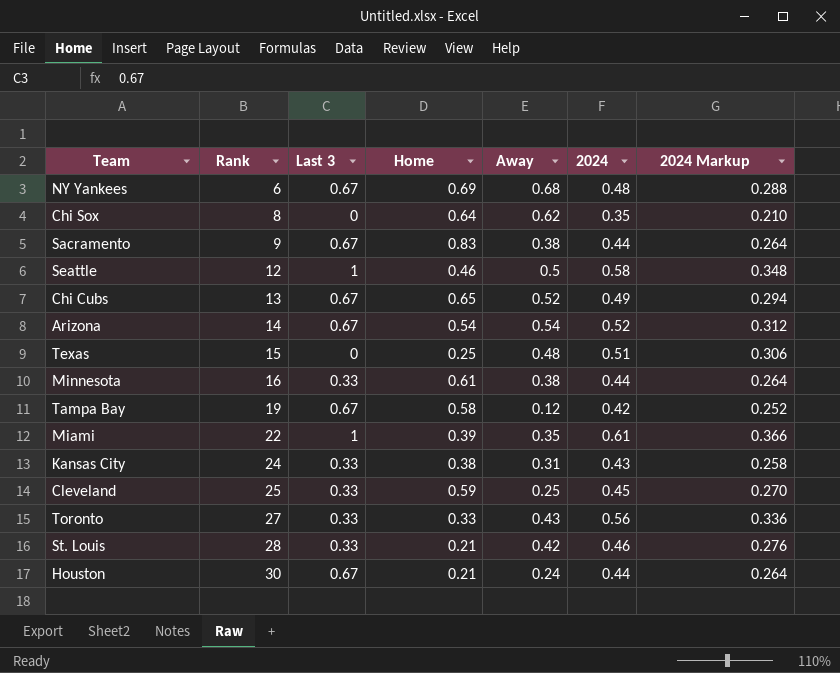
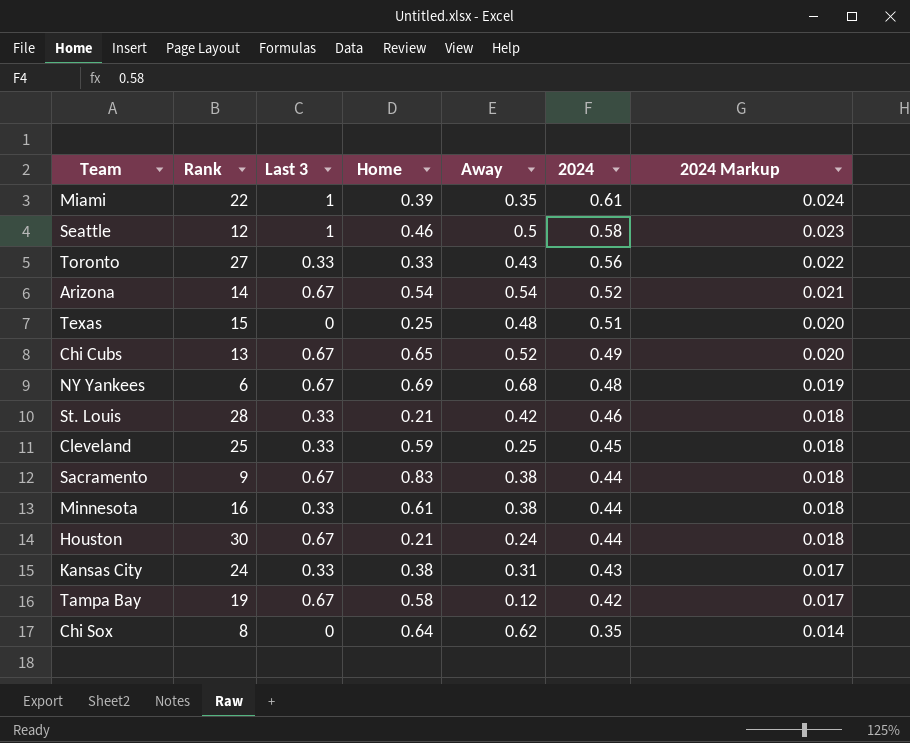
row order: Rank ascending -> 2024 descending
column 2024 Markup | formula: [2024] * 0.6 -> [2024] * 0.04

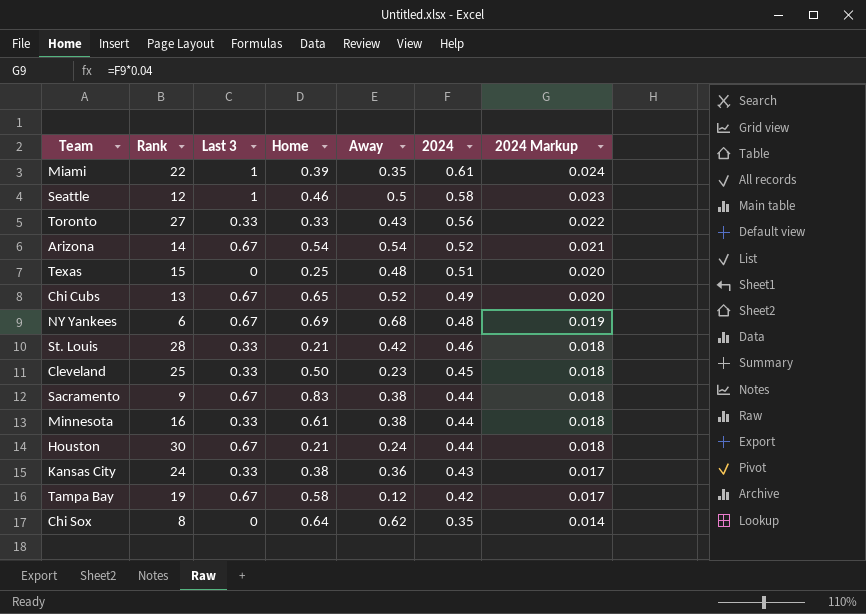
Cleveland | Home: 0.59 -> 0.50
Cleveland | Away: 0.25 -> 0.23
Kansas City | Away: 0.31 -> 0.36

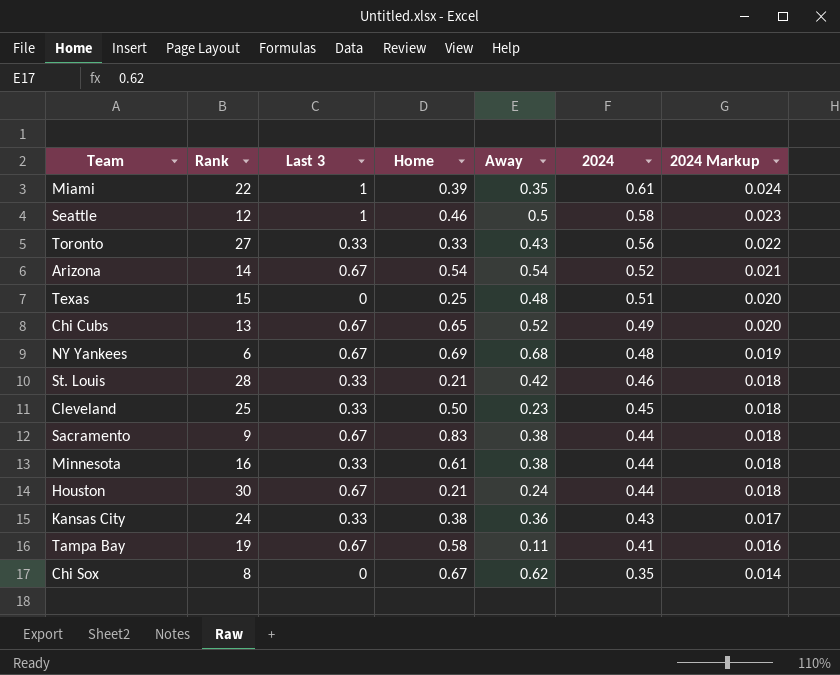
Tampa Bay | Away: 0.12 -> 0.11
Tampa Bay | 2024: 0.42 -> 0.41
Tampa Bay | 2024 Markup: 0.017 -> 0.016
Chi Sox | Home: 0.64 -> 0.67

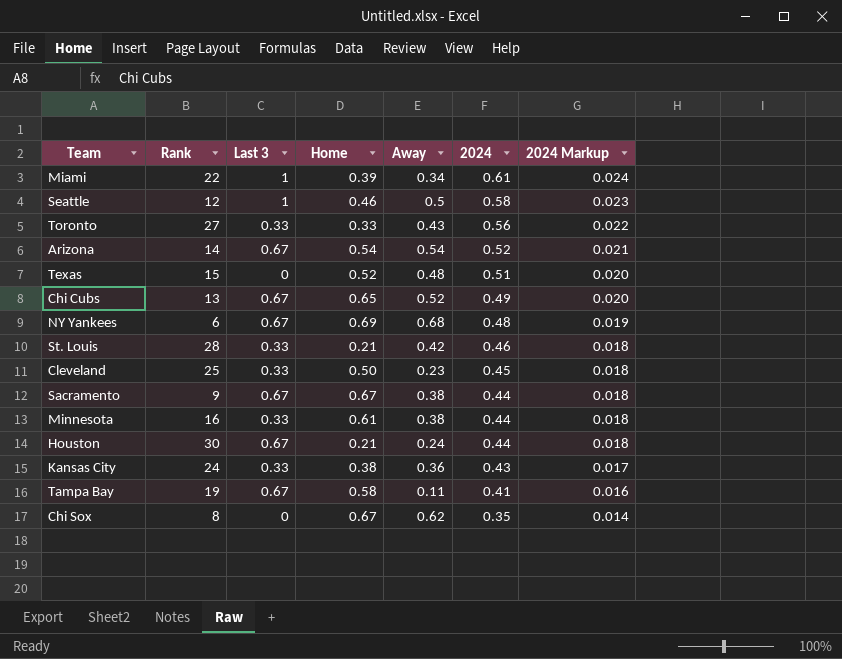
Miami | Away: 0.35 -> 0.34
Texas | Home: 0.25 -> 0.52
Sacramento | Home: 0.83 -> 0.67

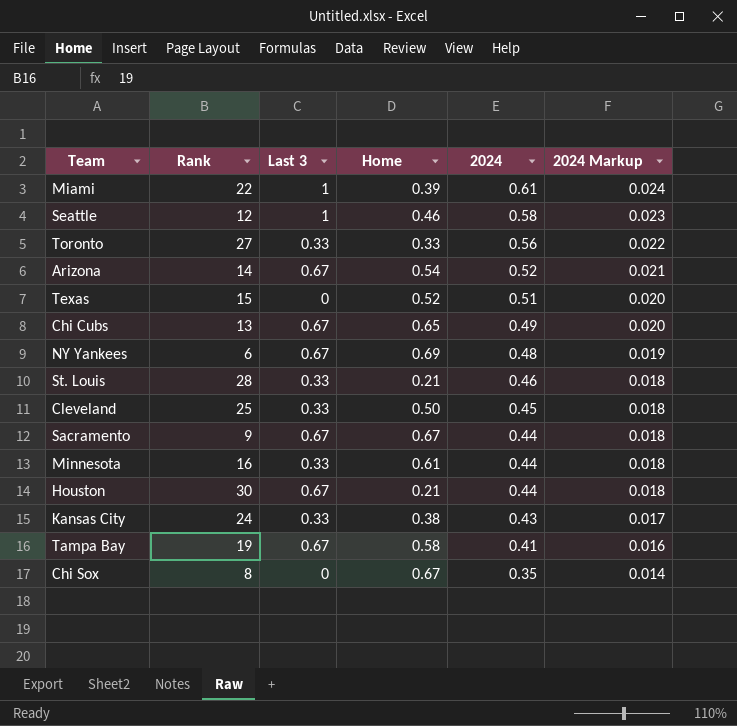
column Away | position: 5 -> none

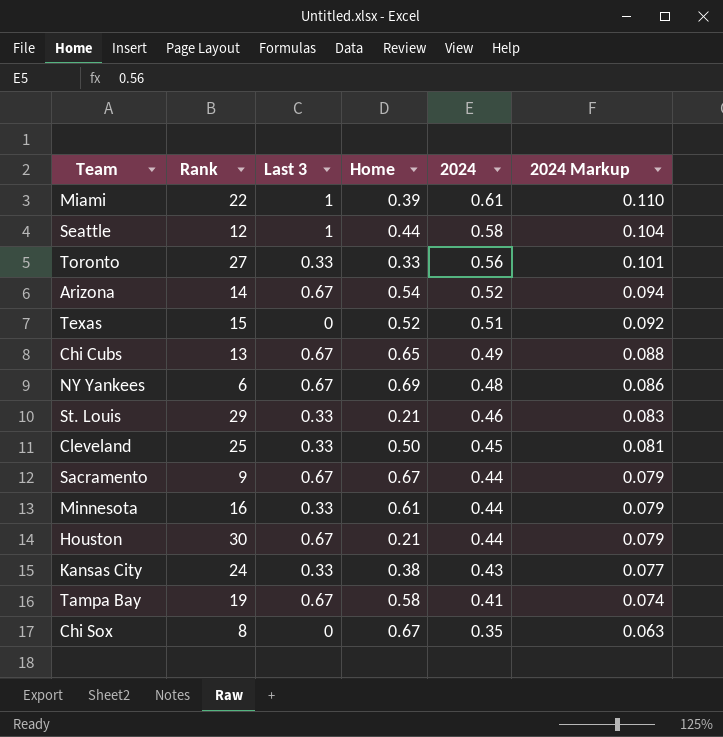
column 2024 Markup | formula: [2024] * 0.04 -> [2024] * 0.18
Seattle | Home: 0.46 -> 0.44
St. Louis | Rank: 28 -> 29

